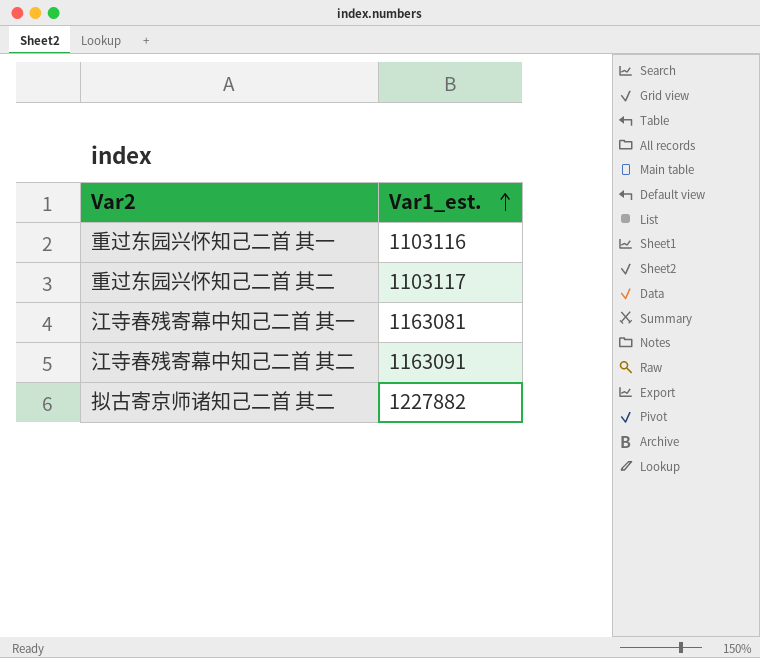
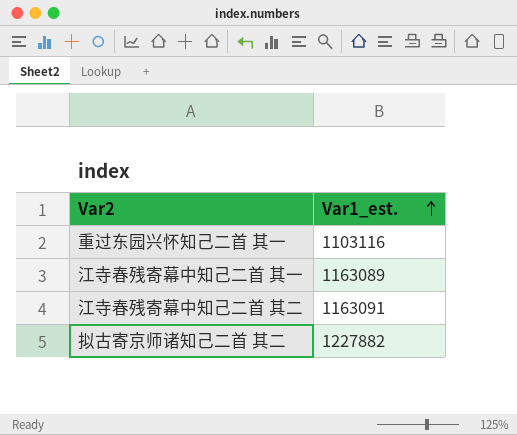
row 重过东园兴怀知己二首 其二: 1103117 -> none
江寺春残寄幕中知己二首 其一 | Var1_est.: 1163081 -> 1163089

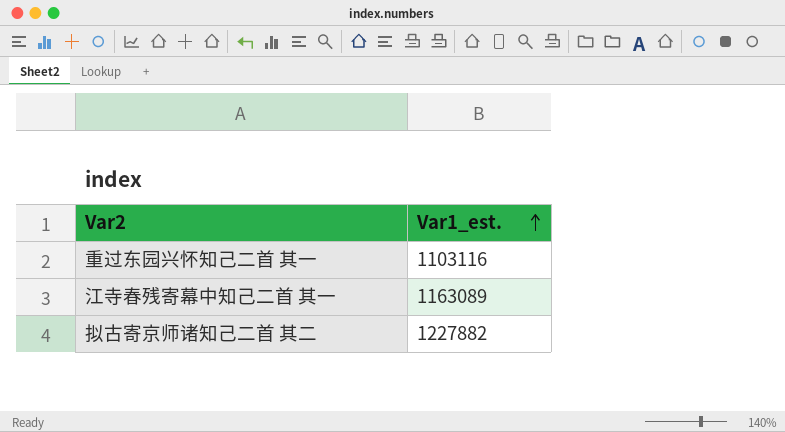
row 江寺春残寄幕中知己二首 其二: 1163091 -> none

